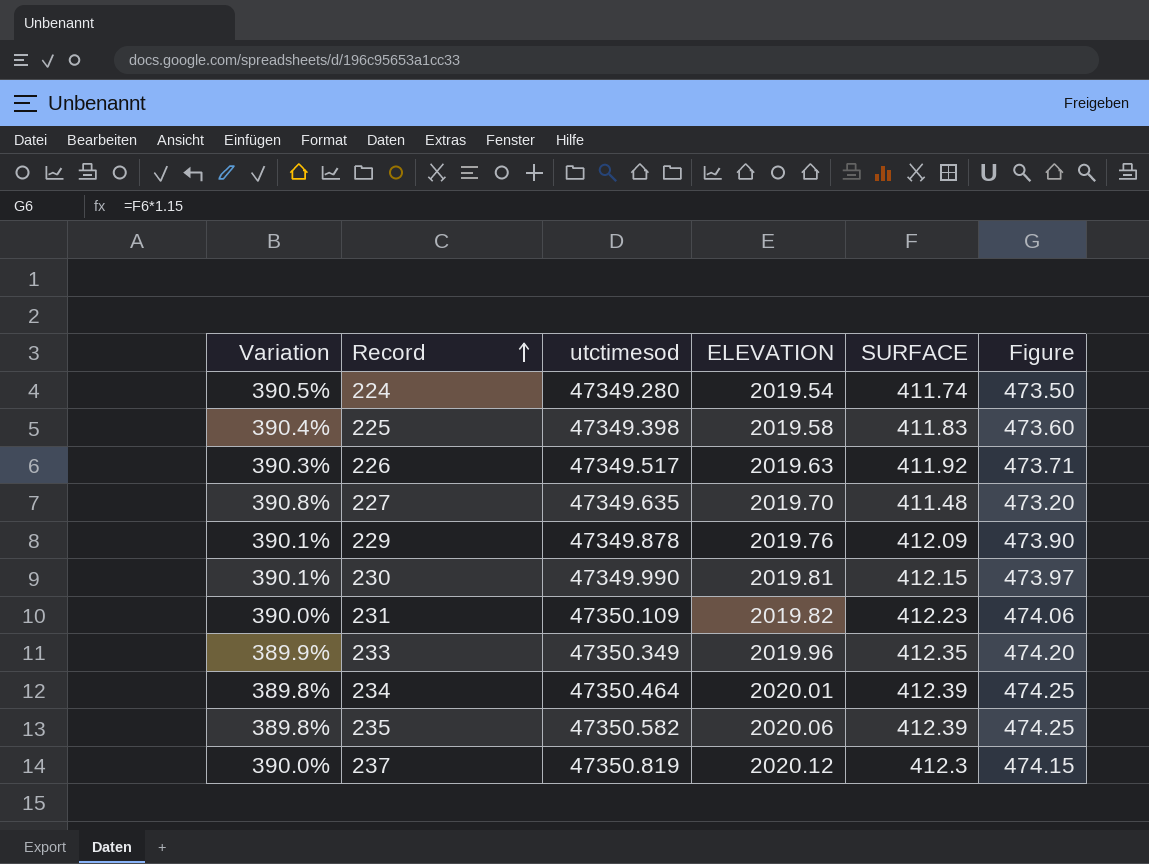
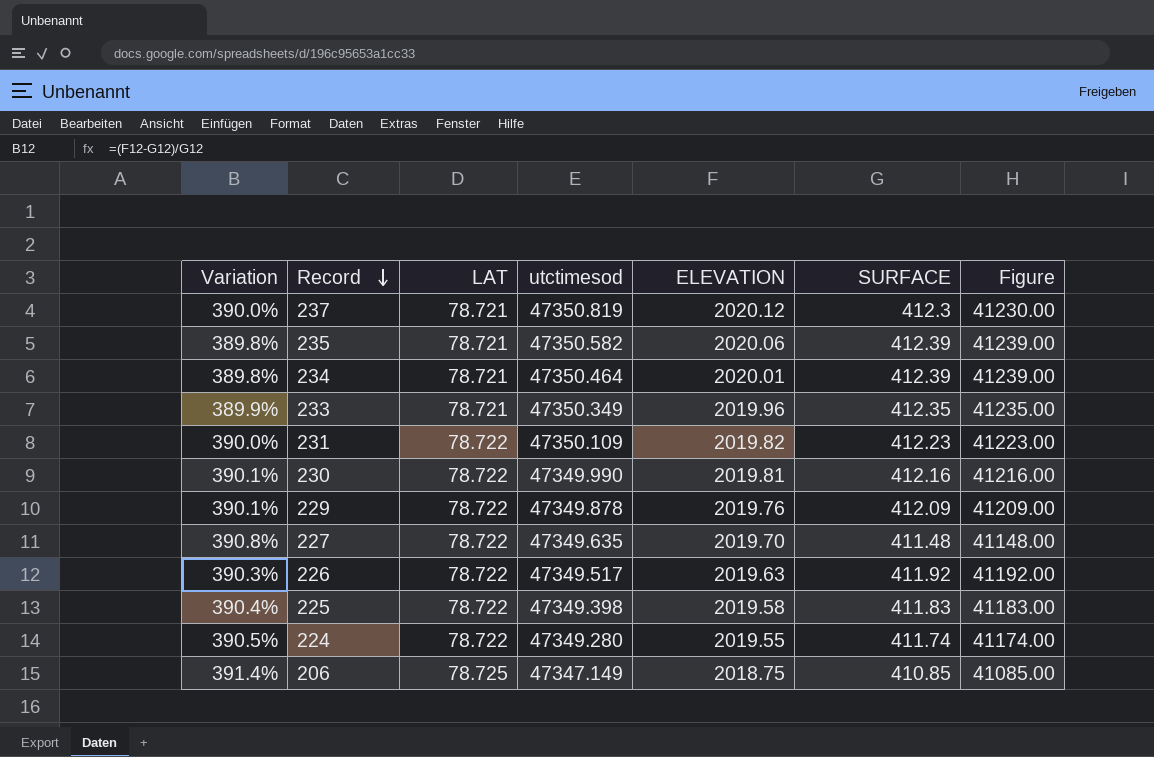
row order: Record ascending -> Record descending
column LAT | position: none -> 3
column Figure | formula: [SURFACE] * 1.15 -> [SURFACE] * 100
230 | SURFACE: 412.15 -> 412.16
224 | ELEVATION: 2019.54 -> 2019.55
row 206: none -> 391.4% | 78.725 | 47347.149 | 2018.75 | 410.85 | 41085.00

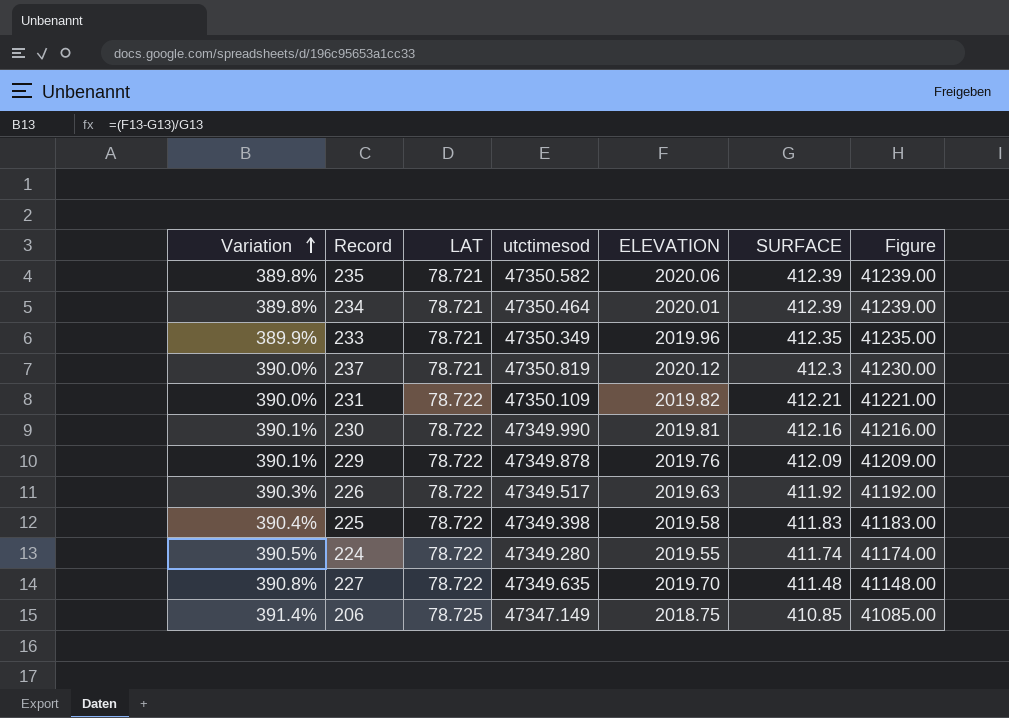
row order: Record descending -> Variation ascending
231 | SURFACE: 412.23 -> 412.21
231 | Figure: 41223.00 -> 41221.00

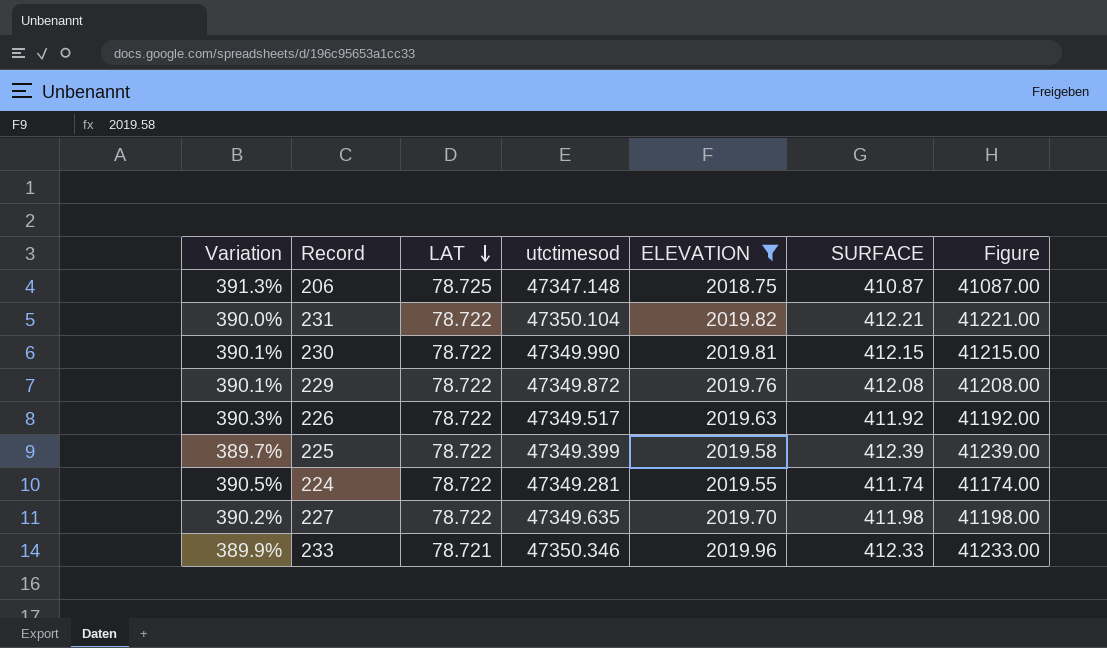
filter: none -> ELEVATION <= 2019.96
row order: Variation ascending -> LAT descending
206 | Variation: 391.4% -> 391.3%
206 | utctimesod: 47347.149 -> 47347.148
206 | SURFACE: 410.85 -> 410.87
206 | Figure: 41085.00 -> 41087.00
231 | utctimesod: 47350.109 -> 47350.104
230 | SURFACE: 412.16 -> 412.15
230 | Figure: 41216.00 -> 41215.00
229 | utctimesod: 47349.878 -> 47349.872
229 | SURFACE: 412.09 -> 412.08
229 | Figure: 41209.00 -> 41208.00
225 | Variation: 390.4% -> 389.7%
225 | utctimesod: 47349.398 -> 47349.399
225 | SURFACE: 411.83 -> 412.39
225 | Figure: 41183.00 -> 41239.00
224 | utctimesod: 47349.280 -> 47349.281
227 | Variation: 390.8% -> 390.2%
227 | SURFACE: 411.48 -> 411.98
227 | Figure: 41148.00 -> 41198.00
233 | utctimesod: 47350.349 -> 47350.346
233 | SURFACE: 412.35 -> 412.33
233 | Figure: 41235.00 -> 41233.00

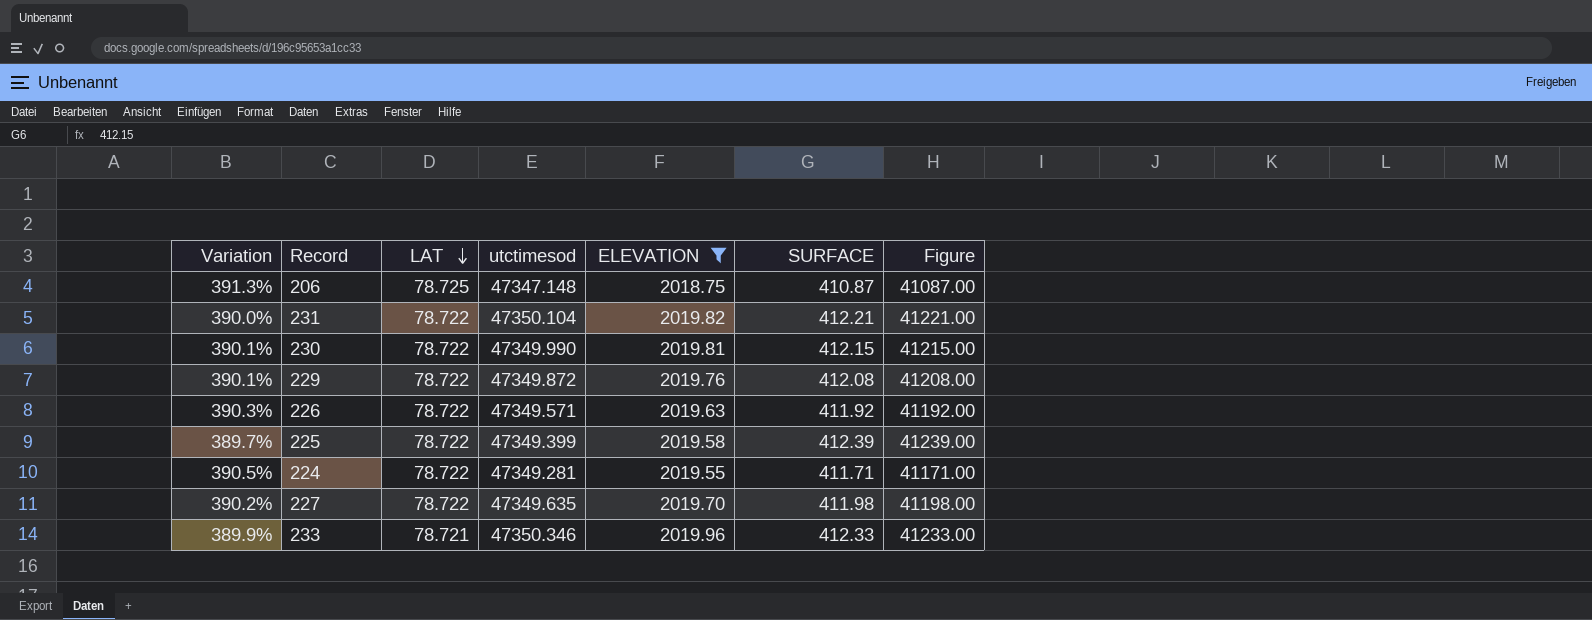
226 | utctimesod: 47349.517 -> 47349.571
224 | SURFACE: 411.74 -> 411.71
224 | Figure: 41174.00 -> 41171.00

